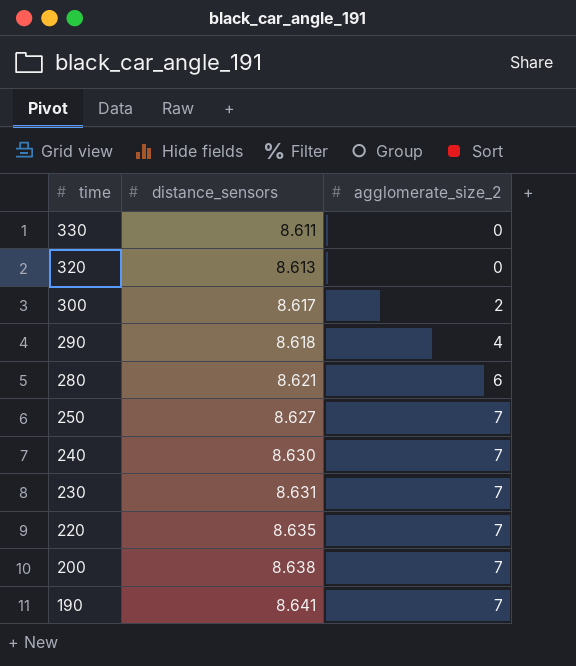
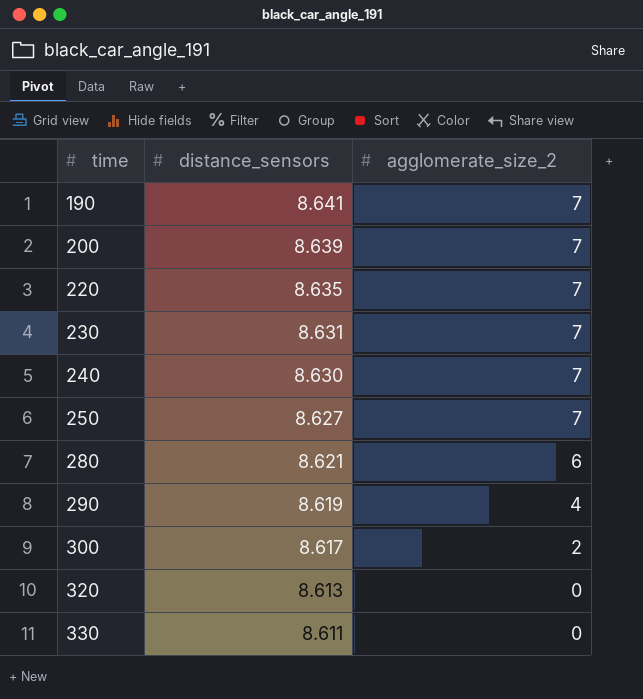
row order: time descending -> time ascending
200 | distance_sensors: 8.638 -> 8.639
290 | distance_sensors: 8.618 -> 8.619

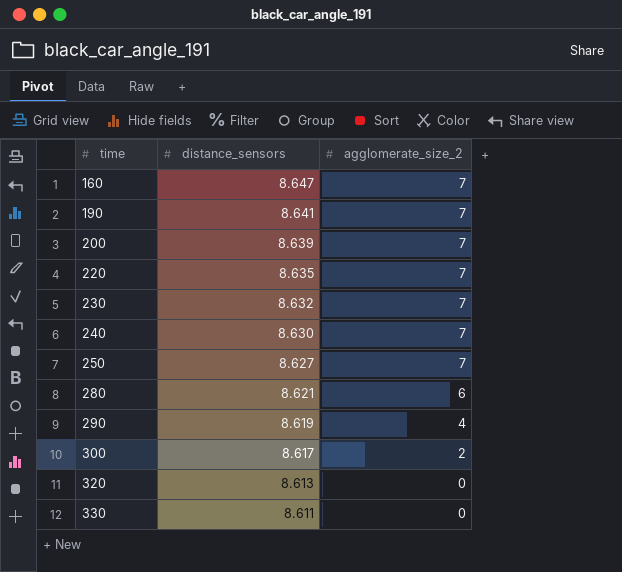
row 160: none -> 8.647 | 7
230 | distance_sensors: 8.631 -> 8.632

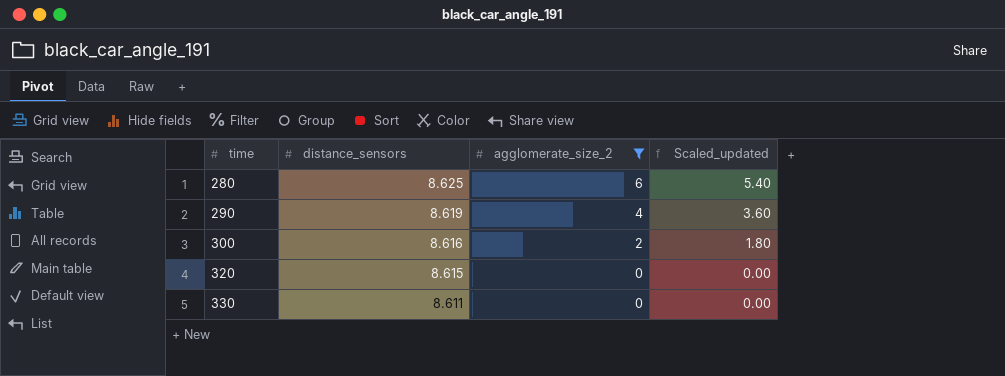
filter: none -> agglomerate_size_2 != 7
column Scaled_updated | formula: none -> [agglomerate_size_2] * 0.9
280 | distance_sensors: 8.621 -> 8.625
300 | distance_sensors: 8.617 -> 8.616
320 | distance_sensors: 8.613 -> 8.615

